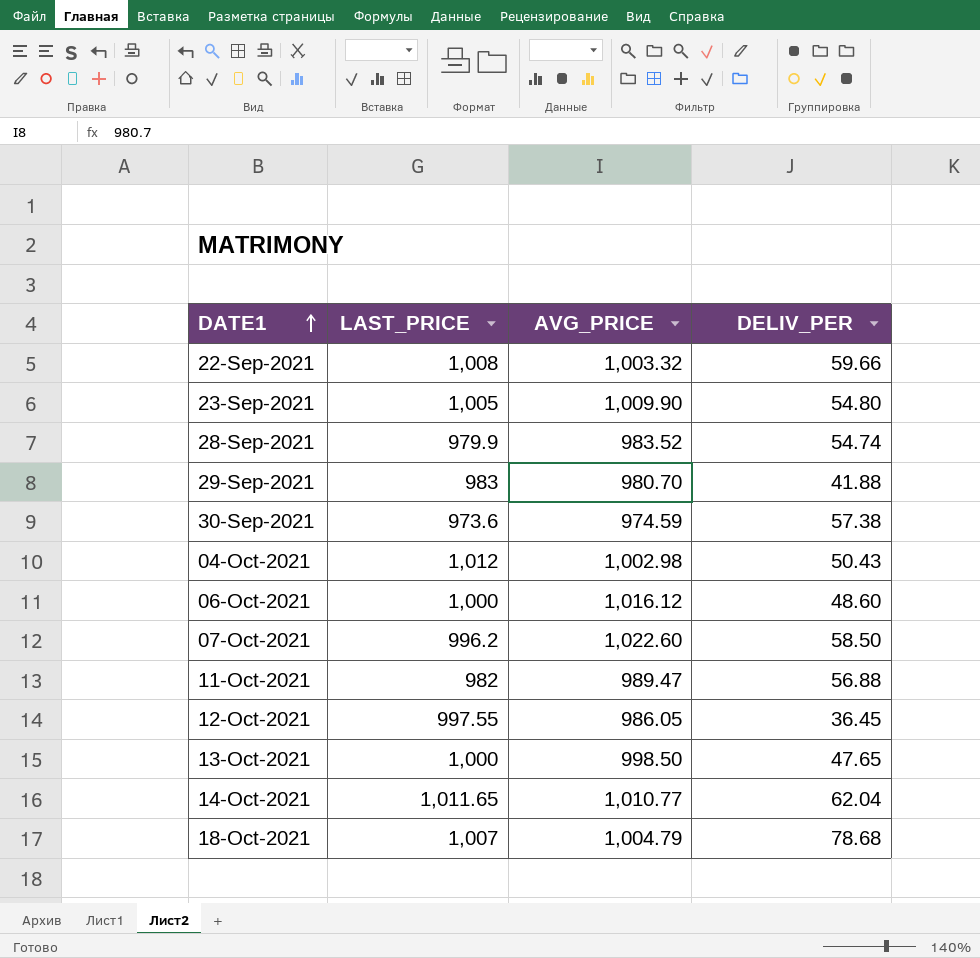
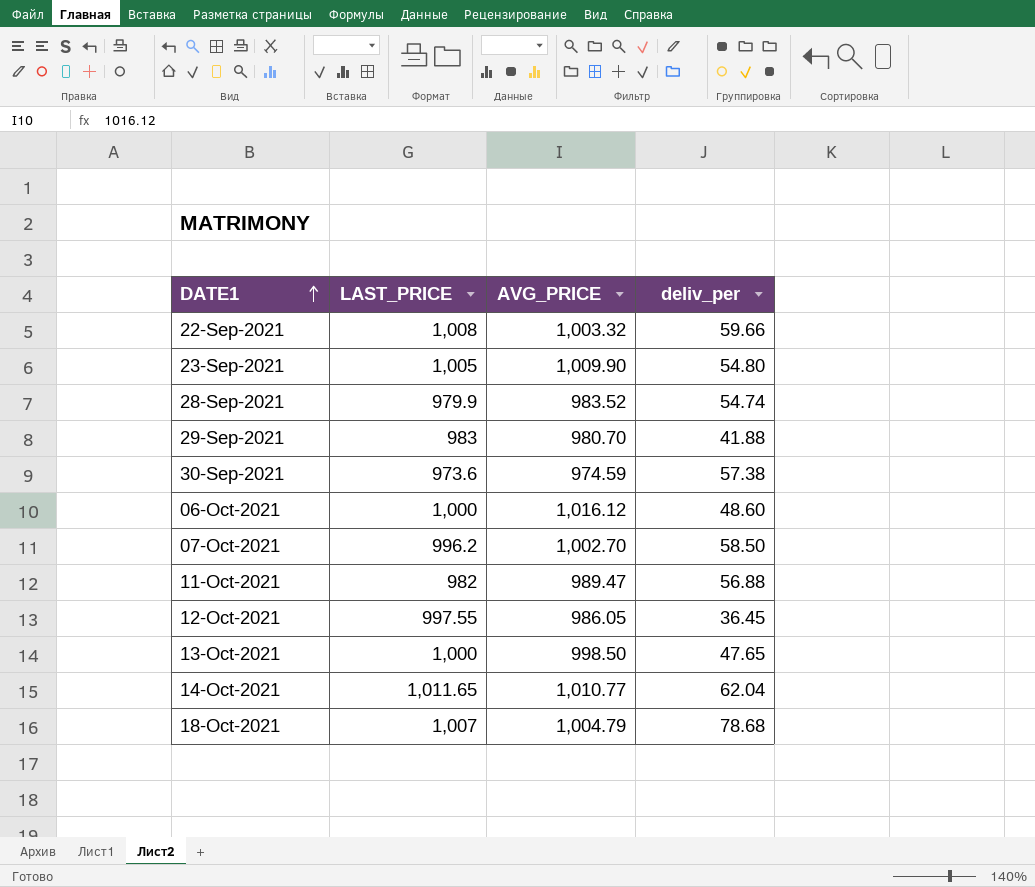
column name: DELIV_PER -> deliv_per
row 04-Oct-2021: 1,012 | 1,002.98 | 50.43 -> none
07-Oct-2021 | AVG_PRICE: 1,022.60 -> 1,002.70

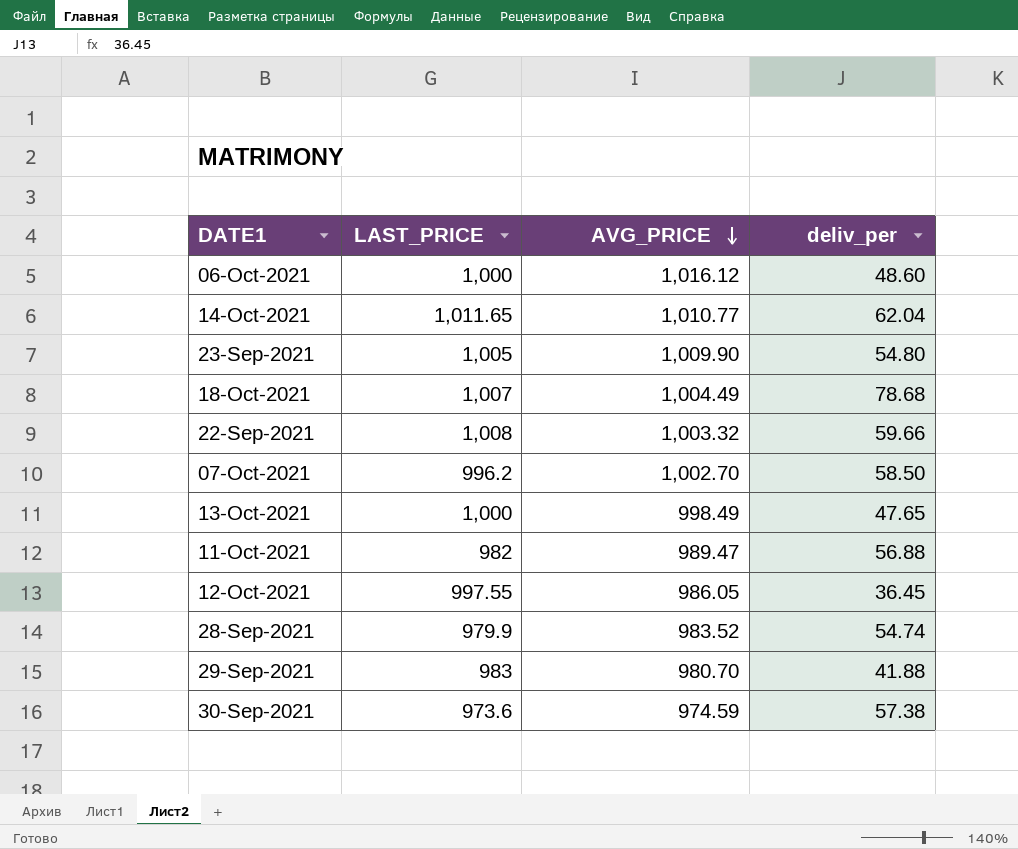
row order: DATE1 ascending -> AVG_PRICE descending
18-Oct-2021 | AVG_PRICE: 1,004.79 -> 1,004.49
13-Oct-2021 | AVG_PRICE: 998.50 -> 998.49

